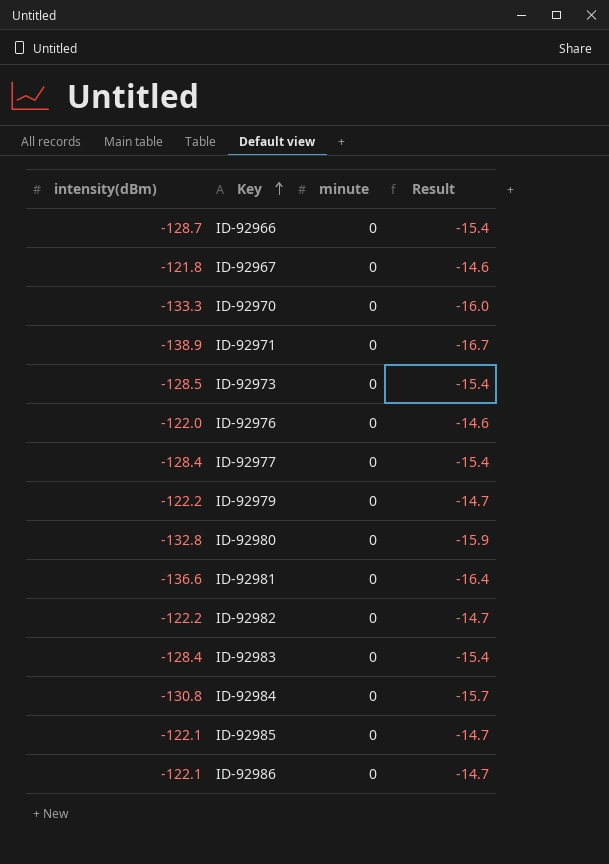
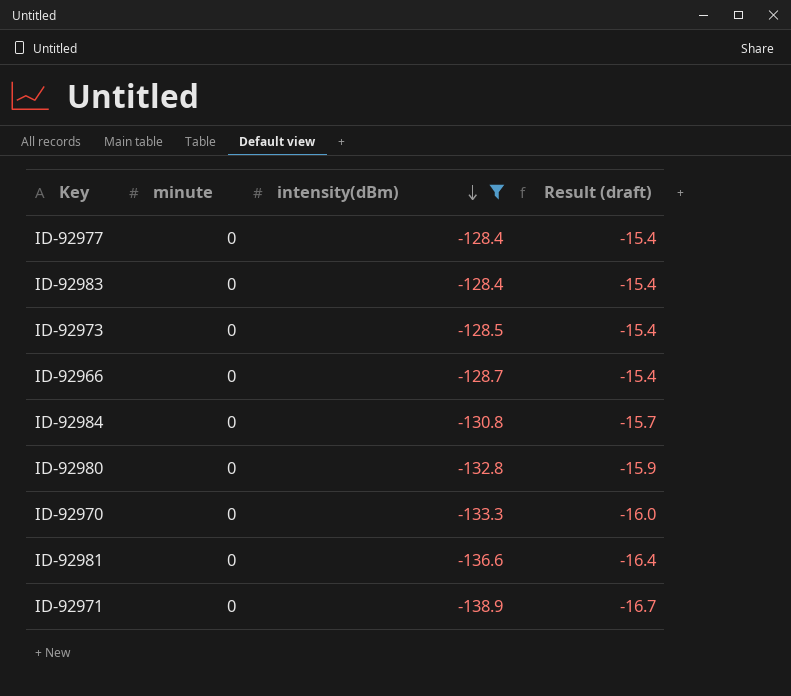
filter: none -> intensity(dBm) <= -128.4
row order: Key ascending -> intensity(dBm) descending
column intensity(dBm) | position: 1 -> 3
column name: Result -> Result (draft)

